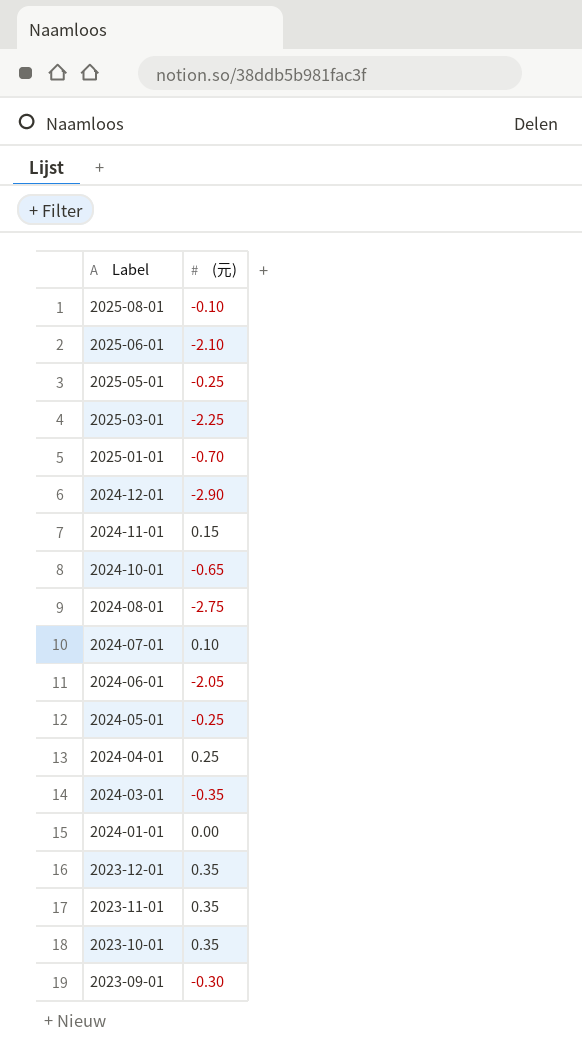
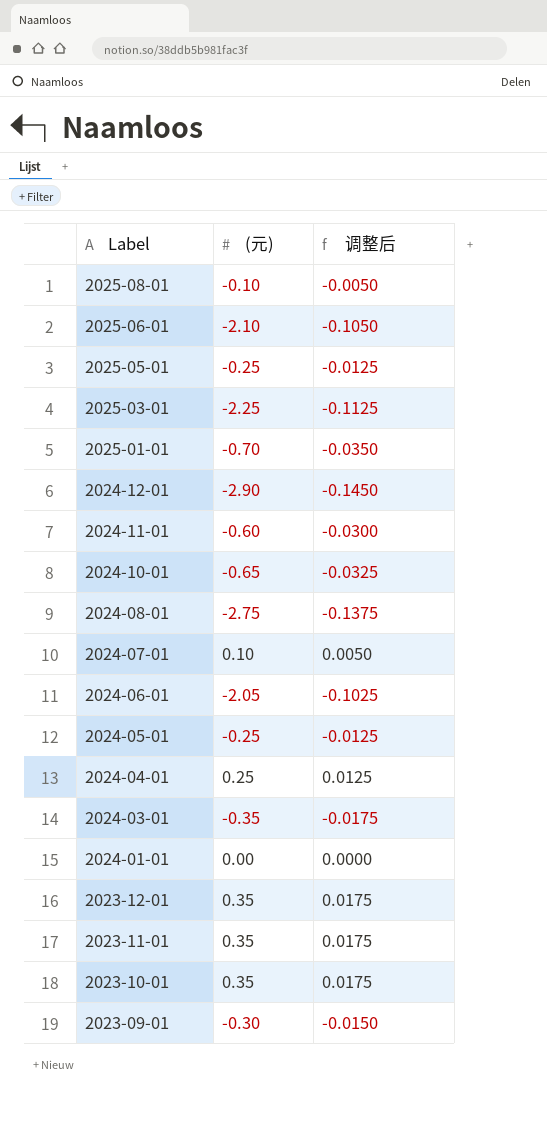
column 调整后 | formula: none -> [(元)] * 0.05
2024-11-01 | (元): 0.15 -> -0.60

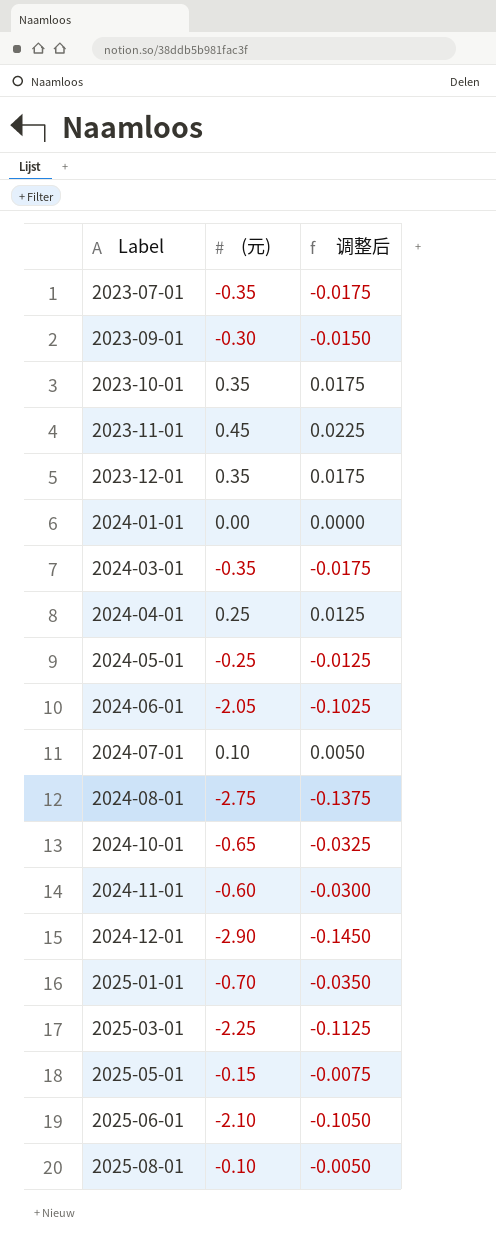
row order: Label descending -> Label ascending
row 2023-07-01: none -> -0.35 | -0.0175
2023-11-01 | (元): 0.35 -> 0.45
2023-11-01 | 调整后: 0.0175 -> 0.0225
2025-05-01 | (元): -0.25 -> -0.15
2025-05-01 | 调整后: -0.0125 -> -0.0075

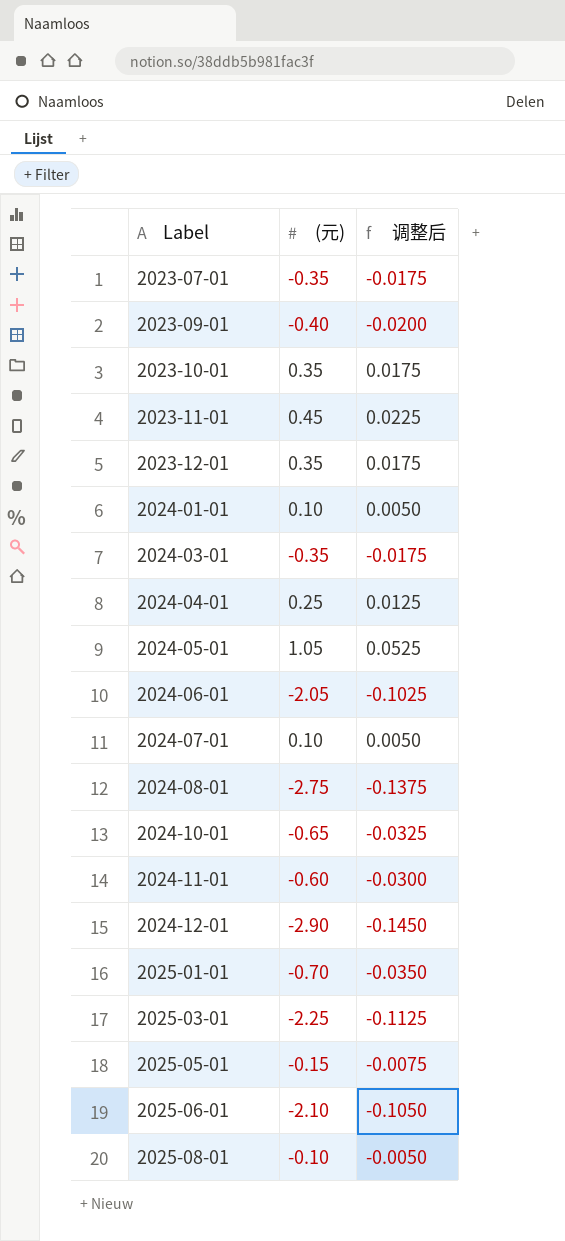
2023-09-01 | (元): -0.30 -> -0.40
2023-09-01 | 调整后: -0.0150 -> -0.0200
2024-01-01 | (元): 0.00 -> 0.10
2024-01-01 | 调整后: 0.0000 -> 0.0050
2024-05-01 | (元): -0.25 -> 1.05
2024-05-01 | 调整后: -0.0125 -> 0.0525

